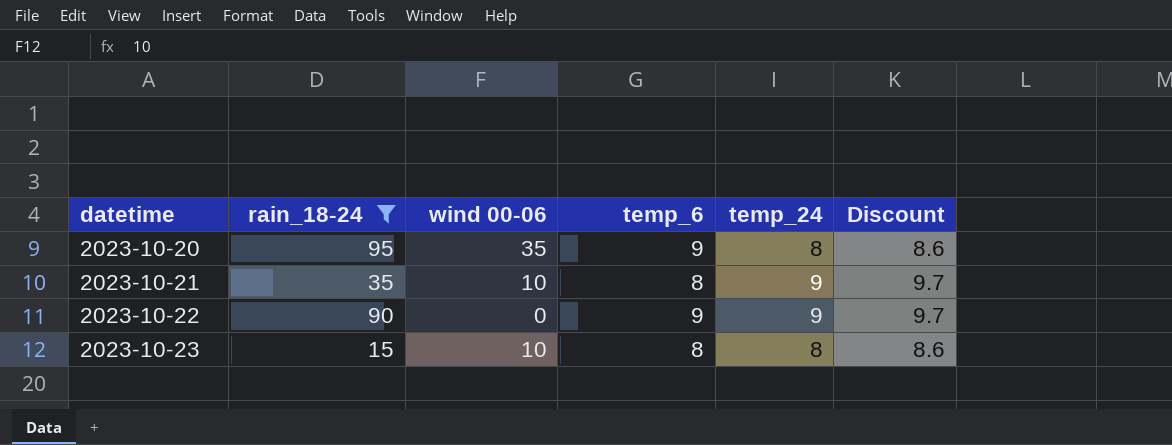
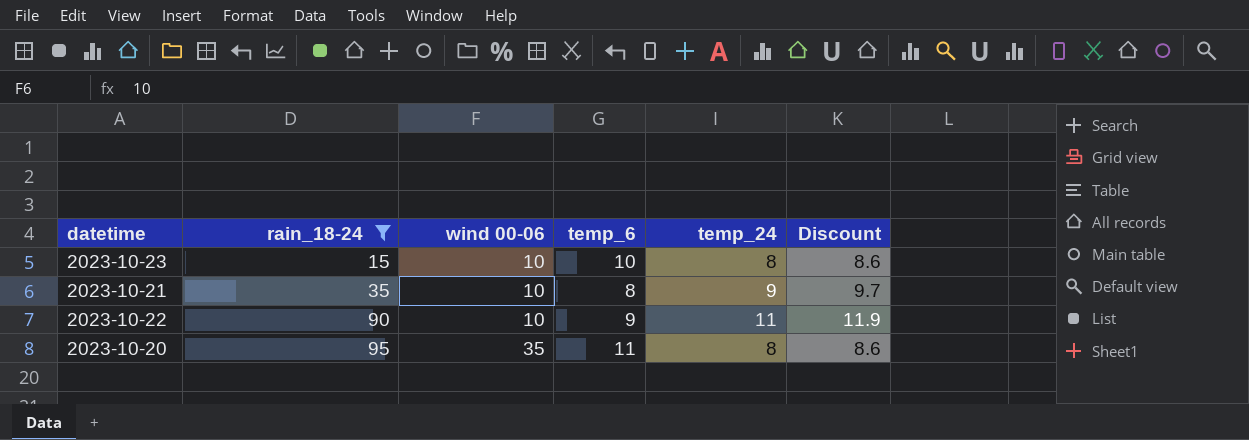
row order: datetime ascending -> rain_18-24 ascending
2023-10-23 | temp_6: 8 -> 10
2023-10-22 | wind 00-06: 0 -> 10
2023-10-22 | temp_24: 9 -> 11
2023-10-22 | Discount: 9.7 -> 11.9
2023-10-20 | temp_6: 9 -> 11

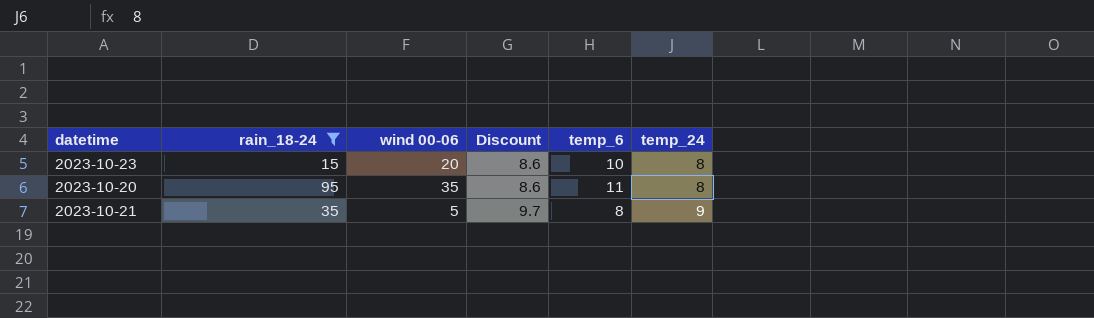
row order: rain_18-24 ascending -> Discount ascending
column Discount | position: 6 -> 4
row 2023-10-22: 90 | 10 | 9 | 11 | 11.9 -> none
2023-10-23 | wind 00-06: 10 -> 20
2023-10-21 | wind 00-06: 10 -> 5

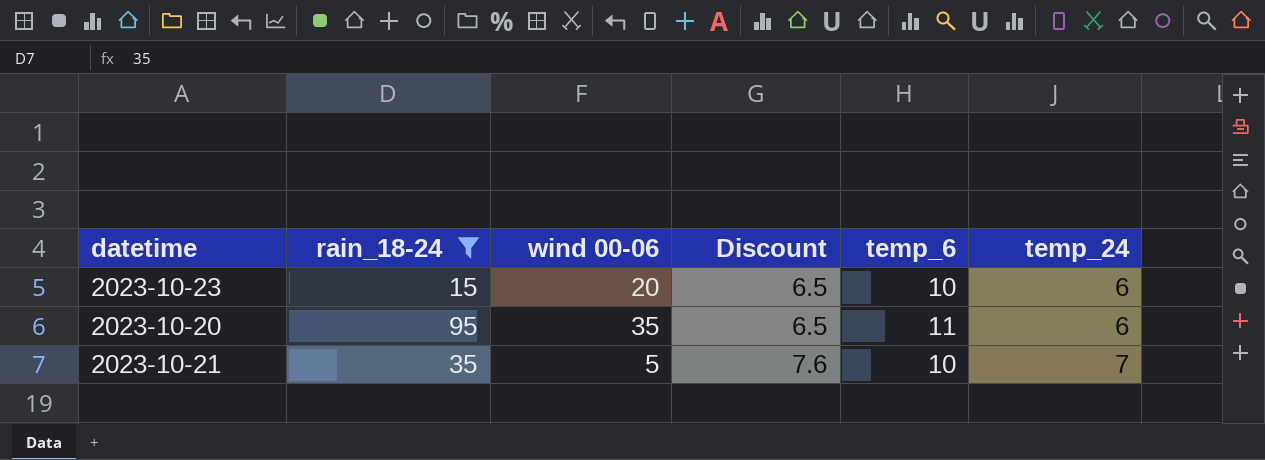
2023-10-23 | Discount: 8.6 -> 6.5
2023-10-23 | temp_24: 8 -> 6
2023-10-20 | Discount: 8.6 -> 6.5
2023-10-20 | temp_24: 8 -> 6
2023-10-21 | Discount: 9.7 -> 7.6
2023-10-21 | temp_6: 8 -> 10
2023-10-21 | temp_24: 9 -> 7

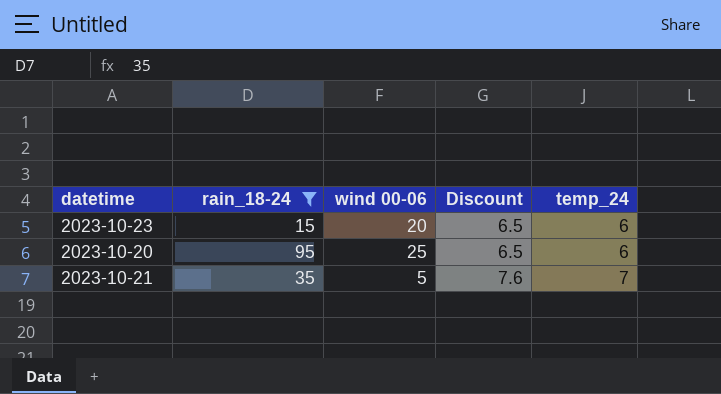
column temp_6 | position: 5 -> none
2023-10-20 | wind 00-06: 35 -> 25

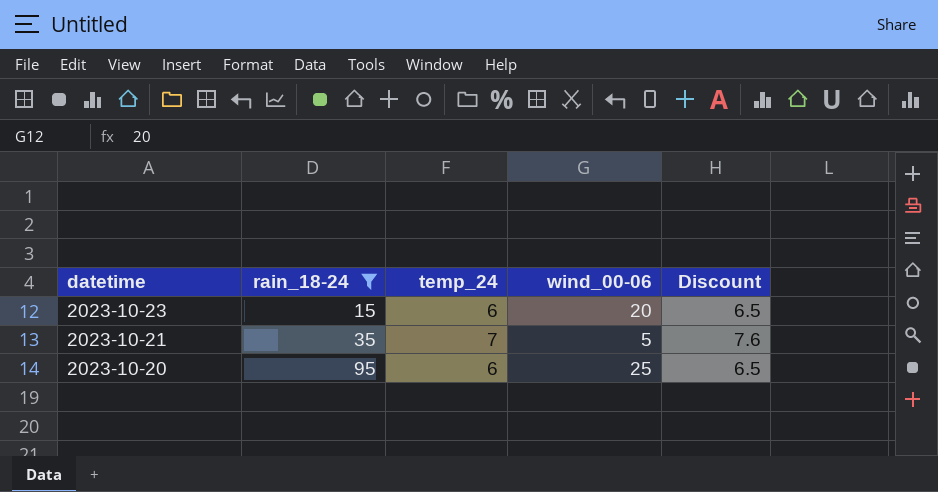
row order: Discount ascending -> datetime descending
column temp_24 | position: 5 -> 3
column name: wind 00-06 -> wind_00-06

